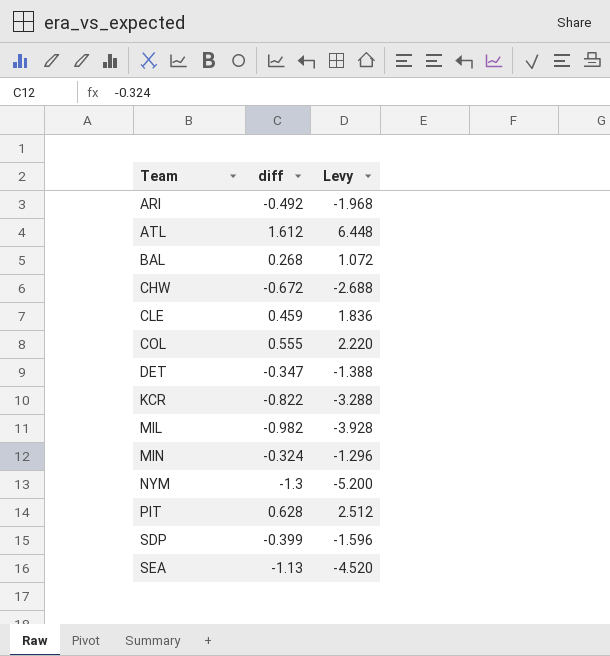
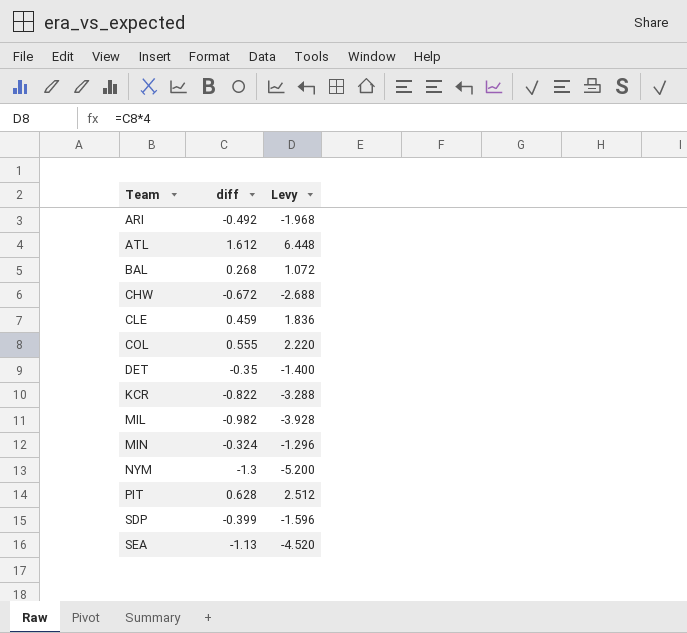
DET | diff: -0.347 -> -0.35
DET | Levy: -1.388 -> -1.400

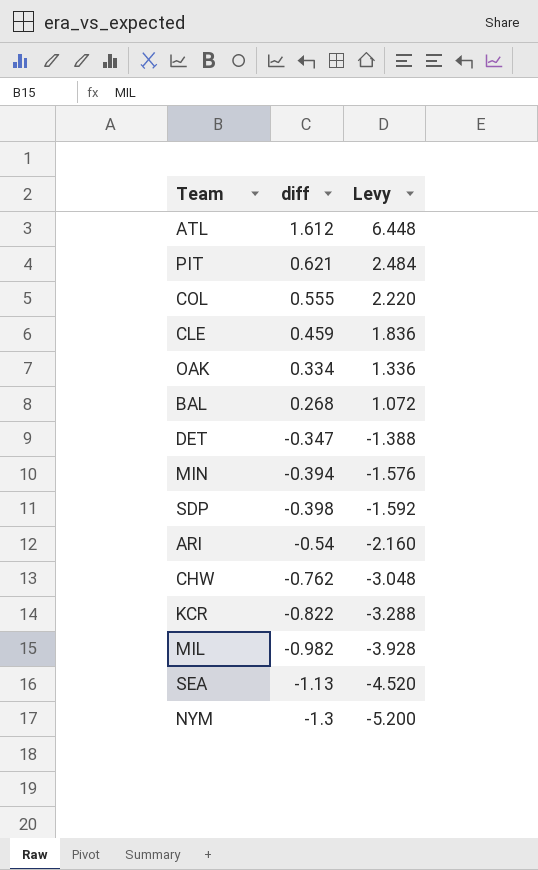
row order: Team ascending -> diff descending
PIT | diff: 0.628 -> 0.621
PIT | Levy: 2.512 -> 2.484
row OAK: none -> 0.334 | 1.336
DET | diff: -0.35 -> -0.347
DET | Levy: -1.400 -> -1.388
MIN | diff: -0.324 -> -0.394
MIN | Levy: -1.296 -> -1.576
SDP | diff: -0.399 -> -0.398
SDP | Levy: -1.596 -> -1.592
ARI | diff: -0.492 -> -0.54
ARI | Levy: -1.968 -> -2.160
CHW | diff: -0.672 -> -0.762
CHW | Levy: -2.688 -> -3.048

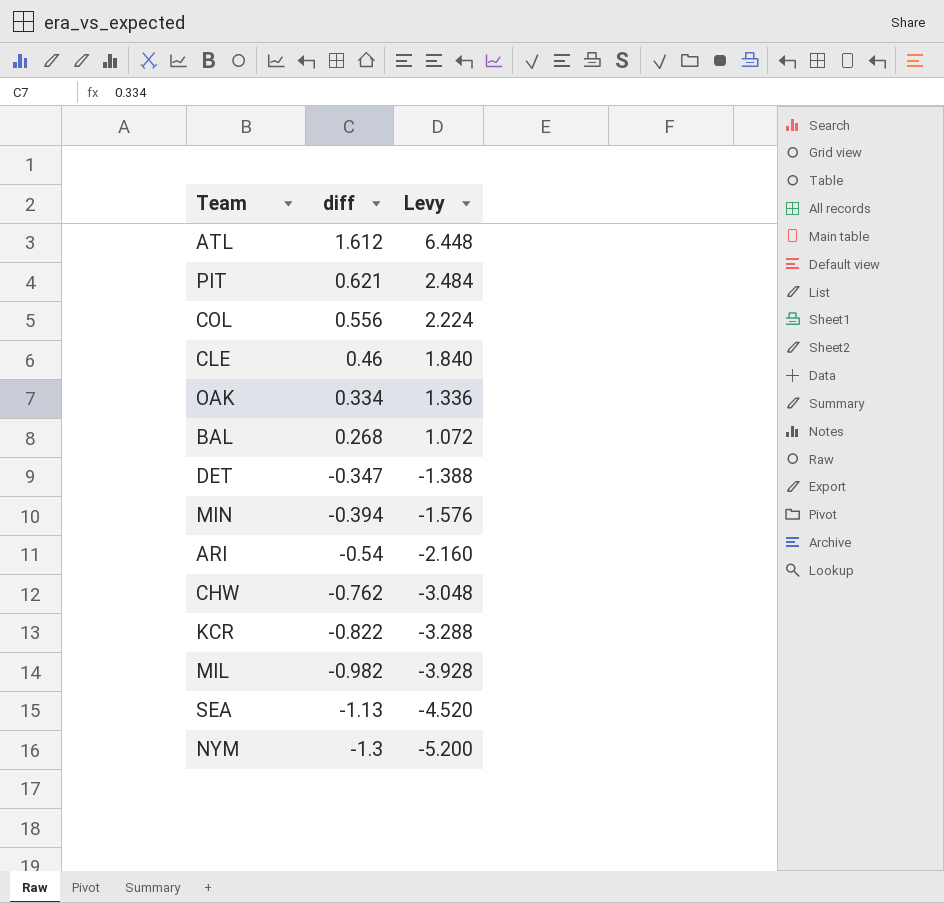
row SDP: -0.398 | -1.592 -> none
COL | diff: 0.555 -> 0.556
COL | Levy: 2.220 -> 2.224
CLE | diff: 0.459 -> 0.46
CLE | Levy: 1.836 -> 1.840

